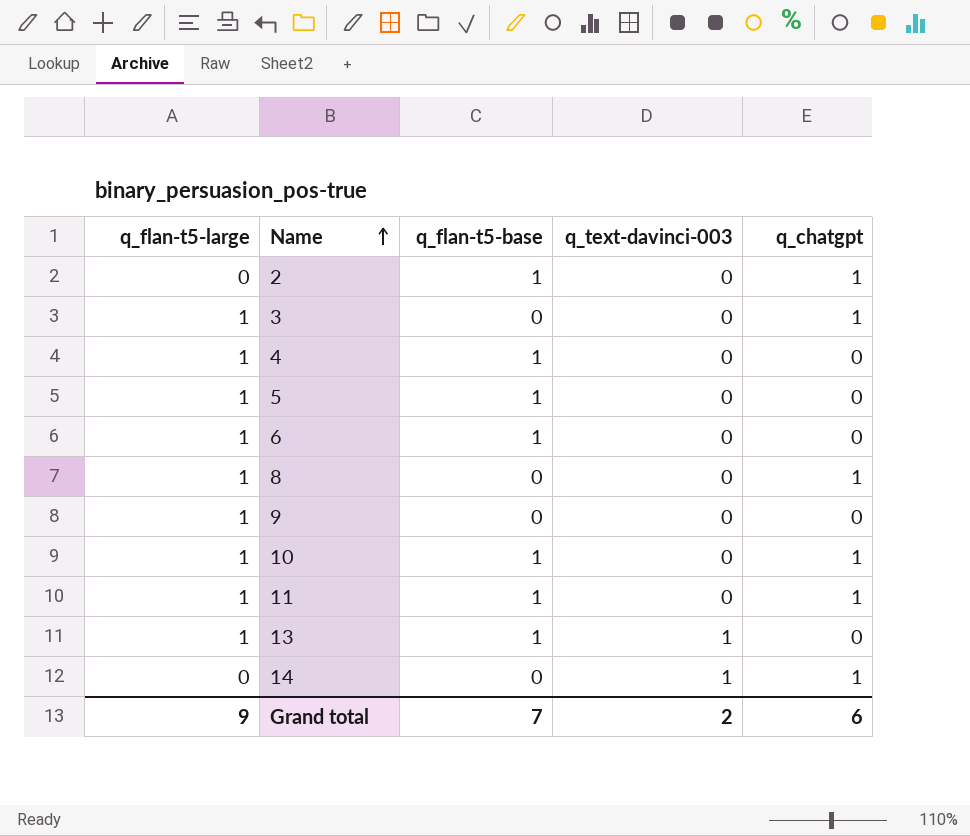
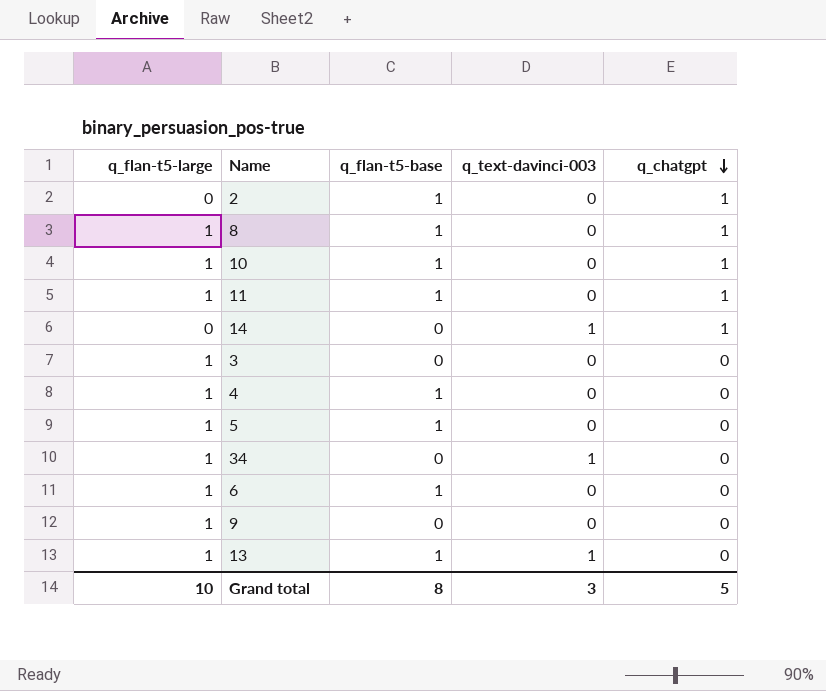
row order: Name ascending -> q_chatgpt descending
8 | q_flan-t5-base: 0 -> 1
3 | q_chatgpt: 1 -> 0
row 34: none -> 1 | 0 | 1 | 0
Grand total | q_flan-t5-large: 9 -> 10
Grand total | q_flan-t5-base: 7 -> 8
Grand total | q_text-davinci-003: 2 -> 3
Grand total | q_chatgpt: 6 -> 5

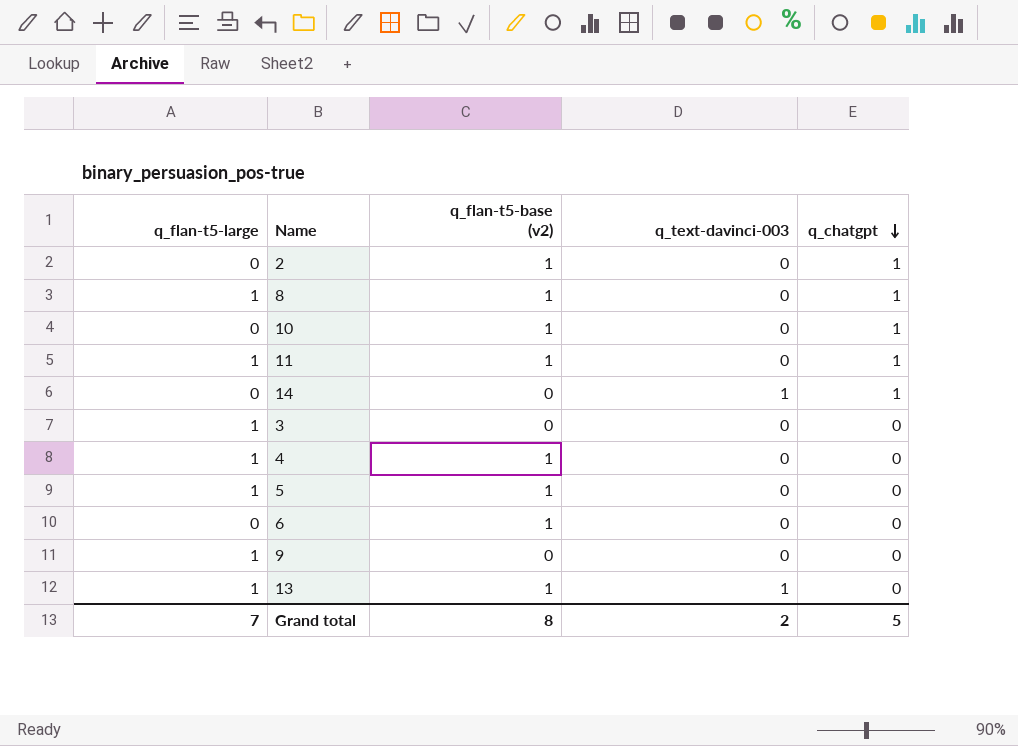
column name: q_flan-t5-base -> q_flan-t5-base (v2)
row 34: 1 | 0 | 1 | 0 -> none
10 | q_flan-t5-large: 1 -> 0
6 | q_flan-t5-large: 1 -> 0
Grand total | q_flan-t5-large: 10 -> 7
Grand total | q_text-davinci-003: 3 -> 2

